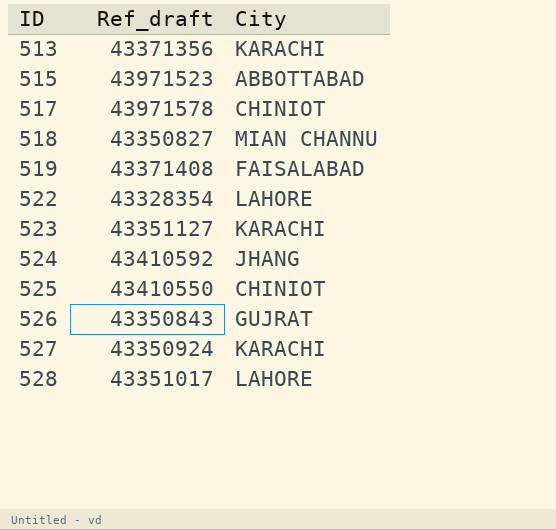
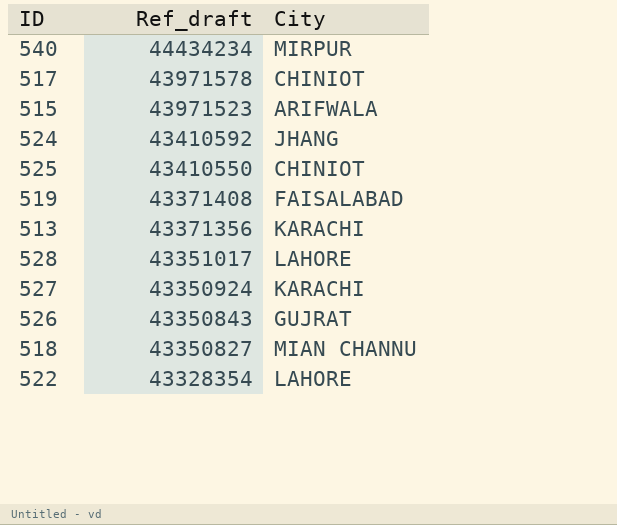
row order: ID ascending -> Ref_draft descending
row 523: 43351127 | KARACHI -> none
row 540: none -> 44434234 | MIRPUR
515 | City: ABBOTTABAD -> ARIFWALA

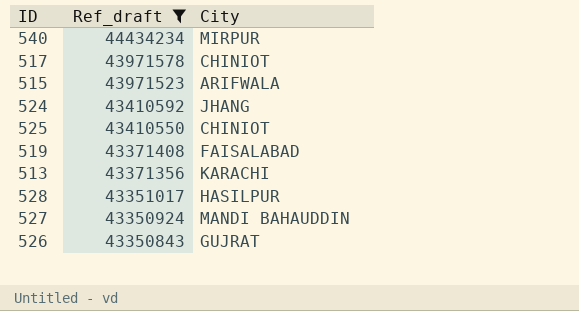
filter: none -> Ref_draft >= 43350843
528 | City: LAHORE -> HASILPUR
527 | City: KARACHI -> MANDI BAHAUDDIN

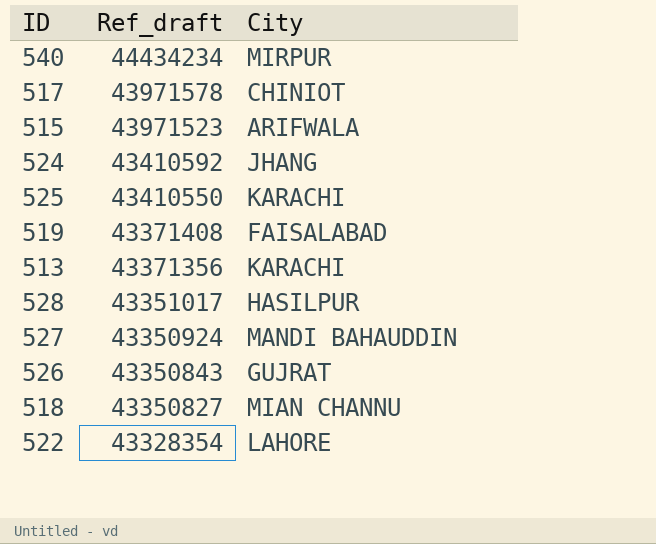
filter: Ref_draft >= 43350843 -> none
525 | City: CHINIOT -> KARACHI

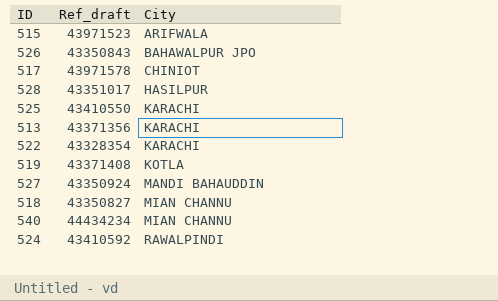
row order: Ref_draft descending -> City ascending
526 | City: GUJRAT -> BAHAWALPUR JPO
522 | City: LAHORE -> KARACHI
519 | City: FAISALABAD -> KOTLA
540 | City: MIRPUR -> MIAN CHANNU
524 | City: JHANG -> RAWALPINDI

